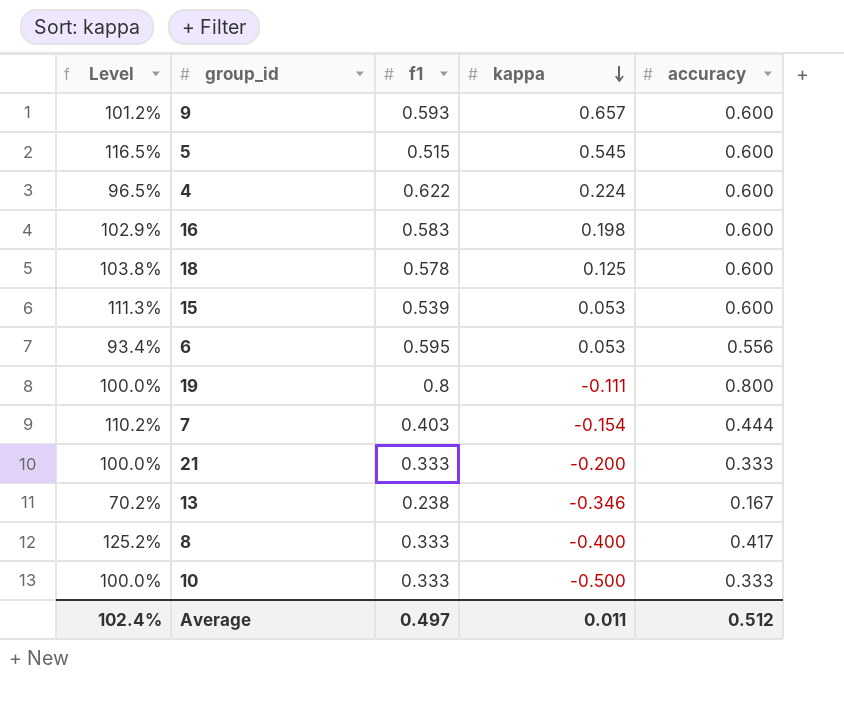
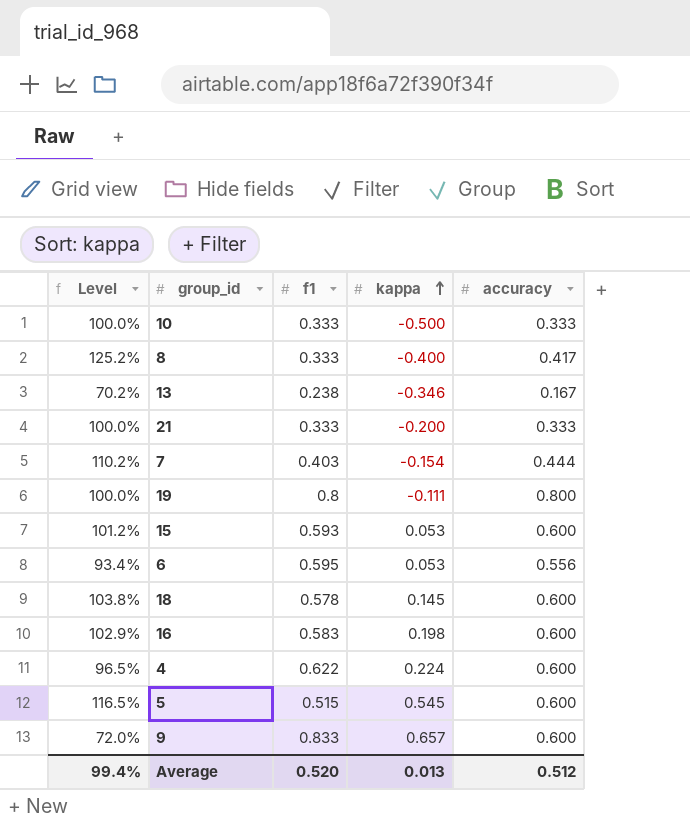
row order: kappa descending -> kappa ascending
15 | Level: 111.3% -> 101.2%
15 | f1: 0.539 -> 0.593
18 | kappa: 0.125 -> 0.145
9 | Level: 101.2% -> 72.0%
9 | f1: 0.593 -> 0.833
Average | Level: 102.4% -> 99.4%
Average | f1: 0.497 -> 0.520
Average | kappa: 0.011 -> 0.013

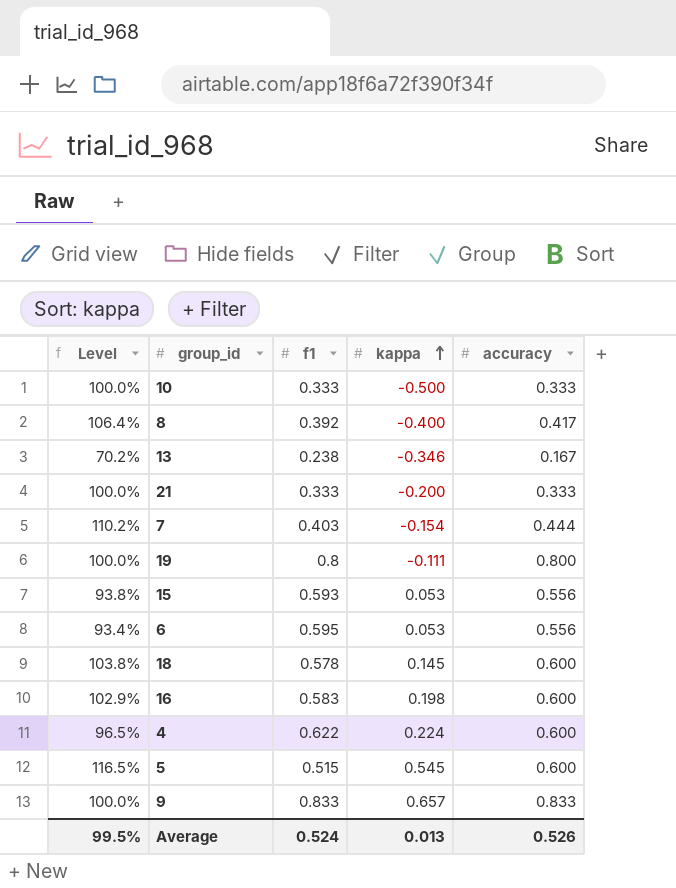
8 | Level: 125.2% -> 106.4%
8 | f1: 0.333 -> 0.392
15 | Level: 101.2% -> 93.8%
15 | accuracy: 0.600 -> 0.556
9 | Level: 72.0% -> 100.0%
9 | accuracy: 0.600 -> 0.833
Average | Level: 99.4% -> 99.5%
Average | f1: 0.520 -> 0.524
Average | accuracy: 0.512 -> 0.526

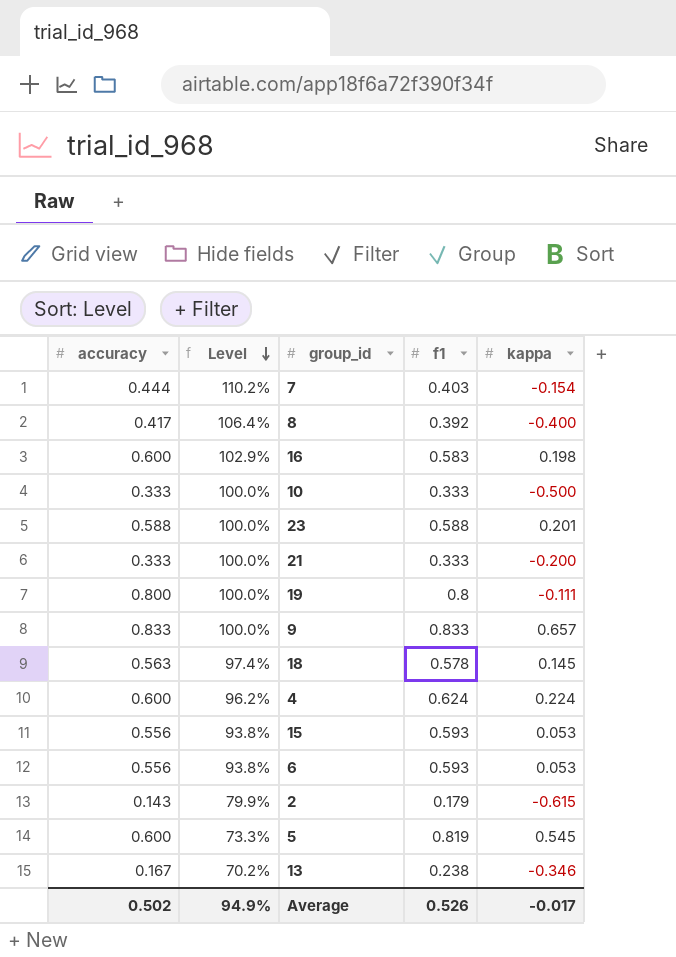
row order: kappa ascending -> Level descending
column accuracy | position: 5 -> 1
row 23: none -> 0.588 | 100.0% | 0.588 | 0.201
18 | accuracy: 0.600 -> 0.563
18 | Level: 103.8% -> 97.4%
4 | Level: 96.5% -> 96.2%
4 | f1: 0.622 -> 0.624
6 | Level: 93.4% -> 93.8%
6 | f1: 0.595 -> 0.593
row 2: none -> 0.143 | 79.9% | 0.179 | -0.615
5 | Level: 116.5% -> 73.3%
5 | f1: 0.515 -> 0.819
Average | accuracy: 0.526 -> 0.502
Average | Level: 99.5% -> 94.9%
Average | f1: 0.524 -> 0.526
Average | kappa: 0.013 -> -0.017

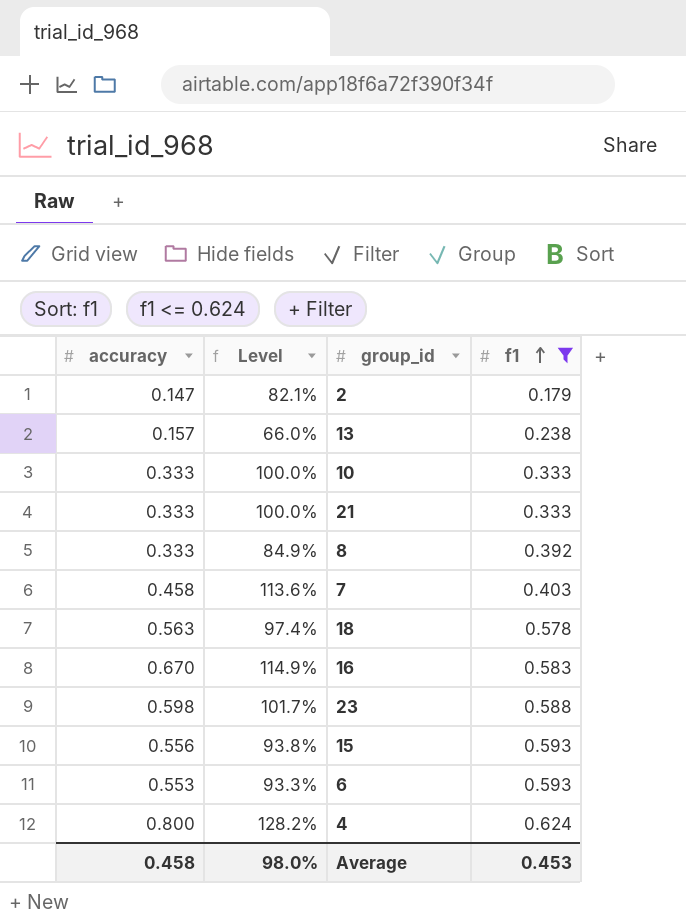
filter: none -> f1 <= 0.624
row order: Level descending -> f1 ascending
column kappa | position: 5 -> none
2 | accuracy: 0.143 -> 0.147
2 | Level: 79.9% -> 82.1%
13 | accuracy: 0.167 -> 0.157
13 | Level: 70.2% -> 66.0%
8 | accuracy: 0.417 -> 0.333
8 | Level: 106.4% -> 84.9%
7 | accuracy: 0.444 -> 0.458
7 | Level: 110.2% -> 113.6%
16 | accuracy: 0.600 -> 0.670
16 | Level: 102.9% -> 114.9%
23 | accuracy: 0.588 -> 0.598
23 | Level: 100.0% -> 101.7%
6 | accuracy: 0.556 -> 0.553
6 | Level: 93.8% -> 93.3%
4 | accuracy: 0.600 -> 0.800
4 | Level: 96.2% -> 128.2%
Average | accuracy: 0.502 -> 0.458
Average | Level: 94.9% -> 98.0%
Average | f1: 0.526 -> 0.453

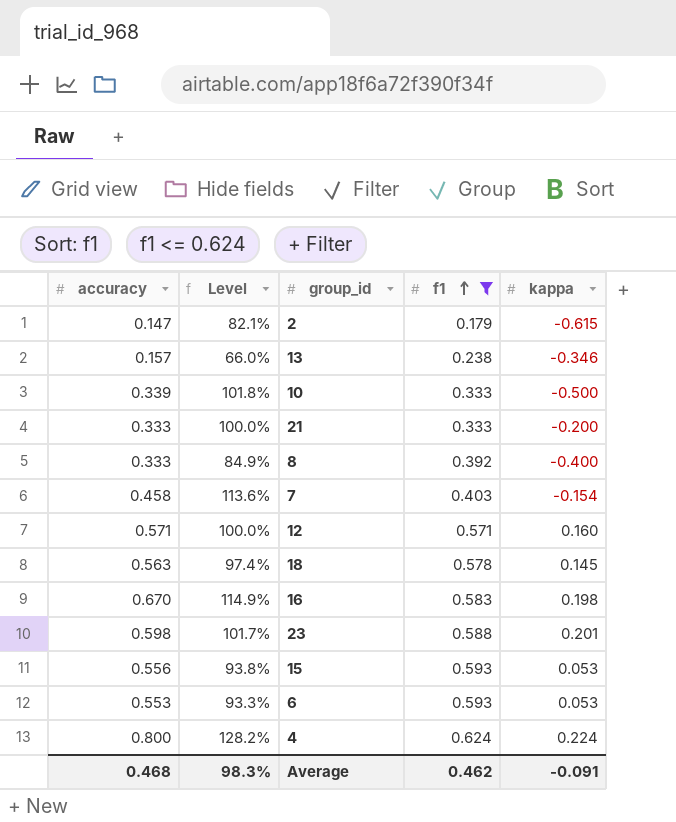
column kappa | position: none -> 5
10 | accuracy: 0.333 -> 0.339
10 | Level: 100.0% -> 101.8%
row 12: none -> 0.571 | 100.0% | 0.571 | 0.160
Average | accuracy: 0.458 -> 0.468
Average | Level: 98.0% -> 98.3%
Average | f1: 0.453 -> 0.462

